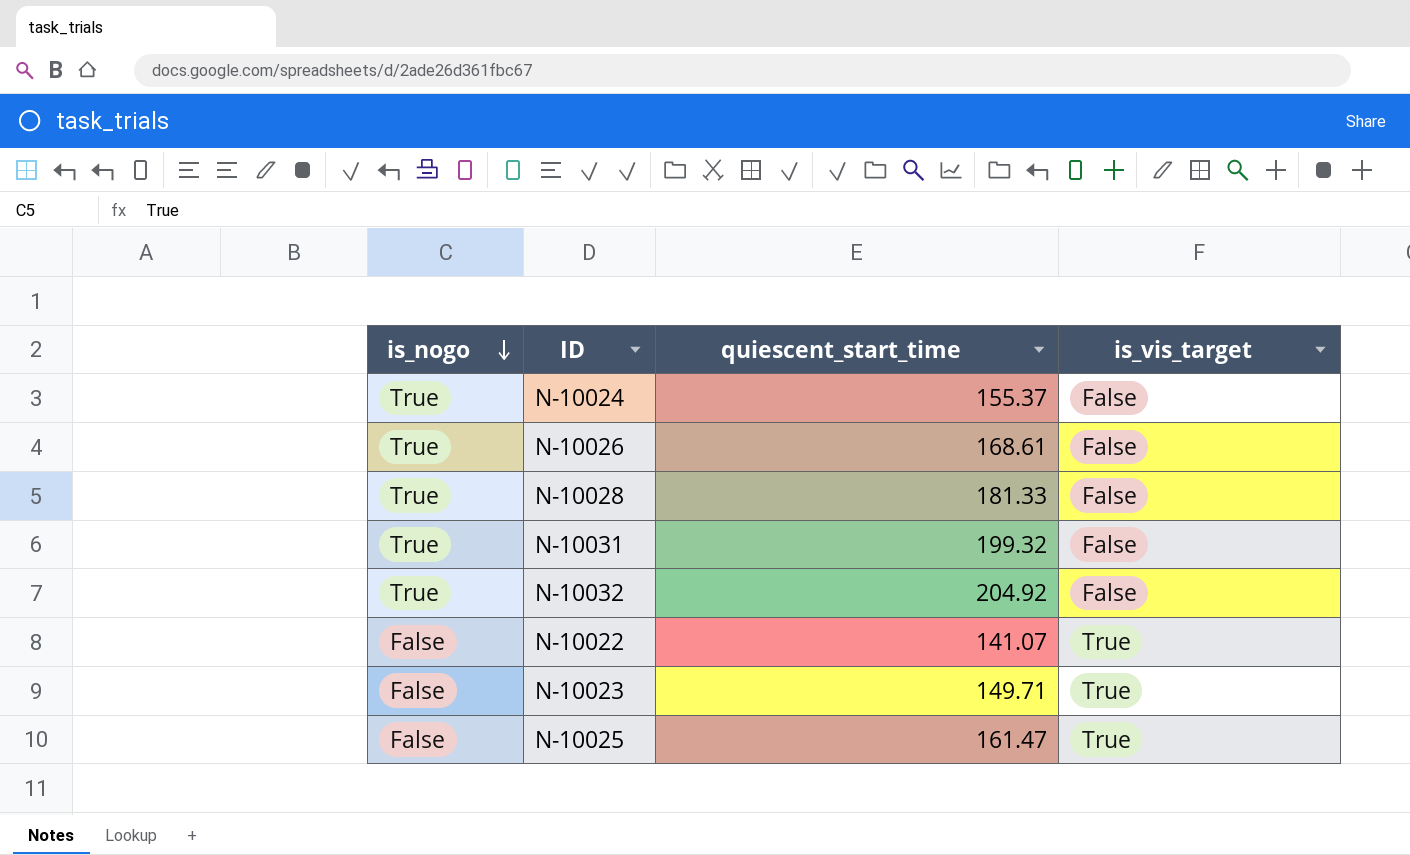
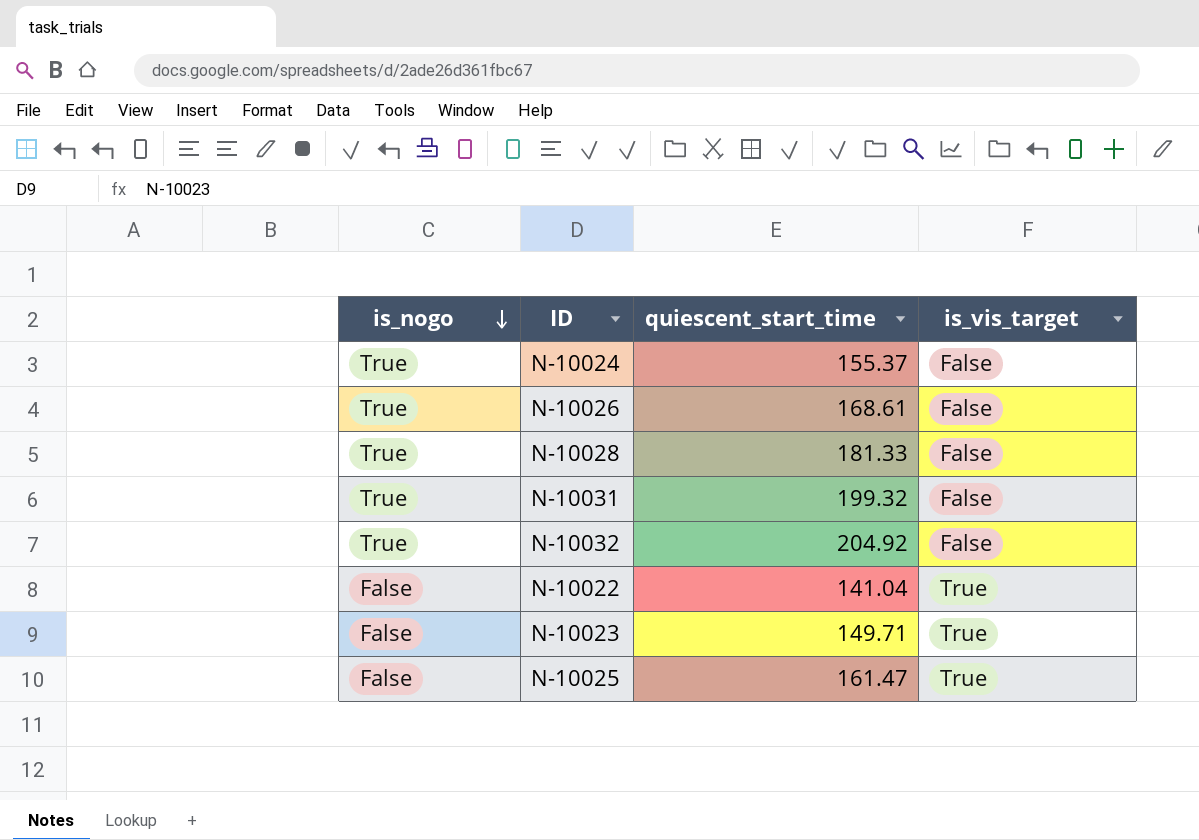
N-10022 | quiescent_start_time: 141.07 -> 141.04

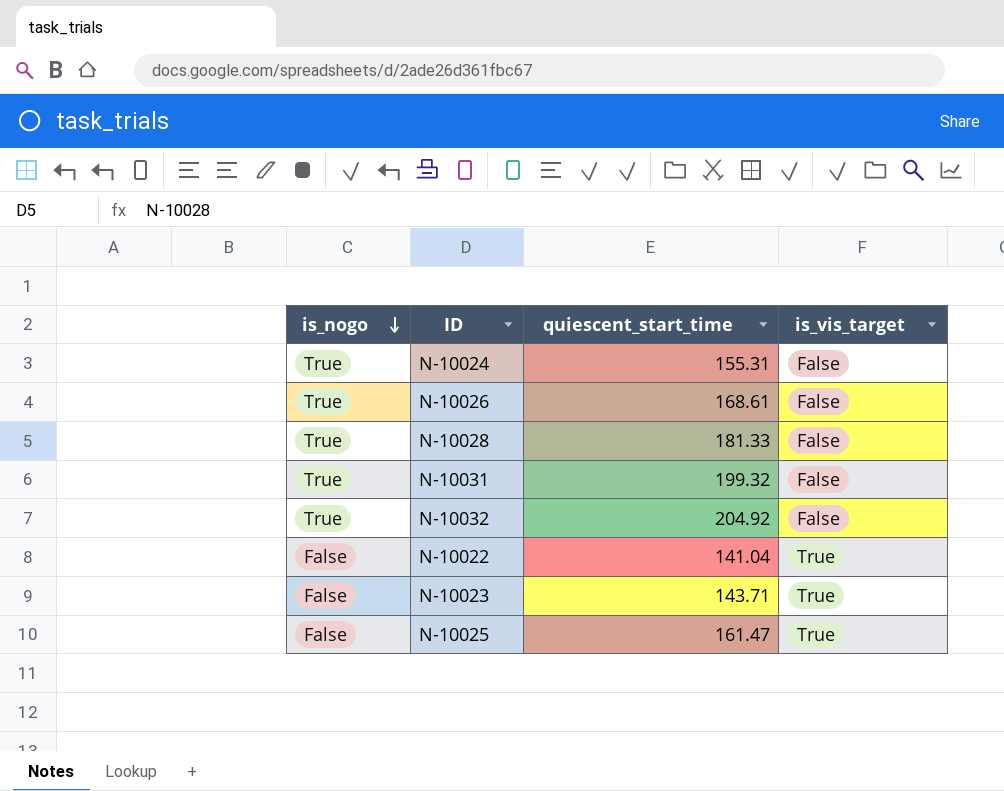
N-10024 | quiescent_start_time: 155.37 -> 155.31
N-10023 | quiescent_start_time: 149.71 -> 143.71

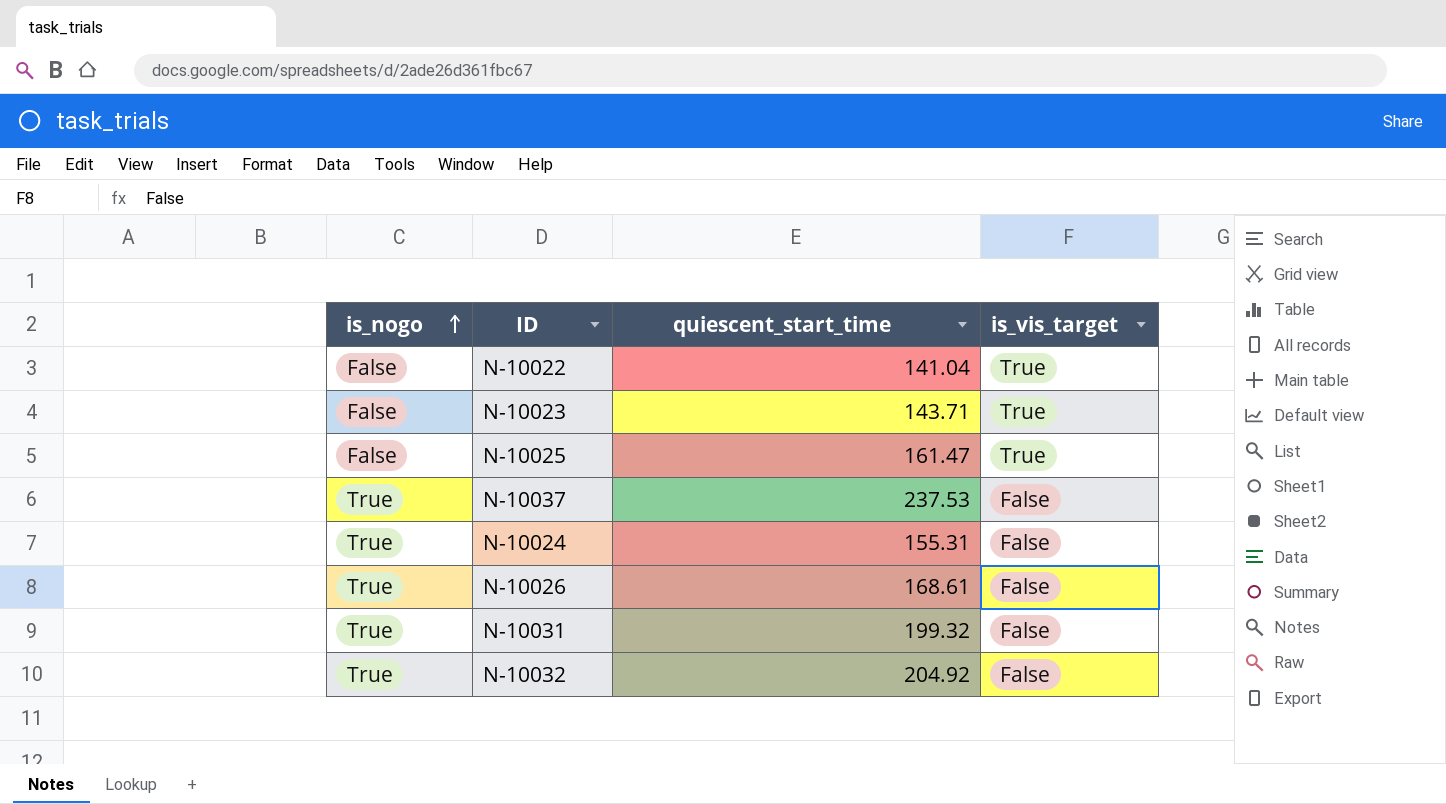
row order: is_nogo descending -> is_nogo ascending
row N-10028: True | 181.33 | False -> none
row N-10037: none -> True | 237.53 | False

